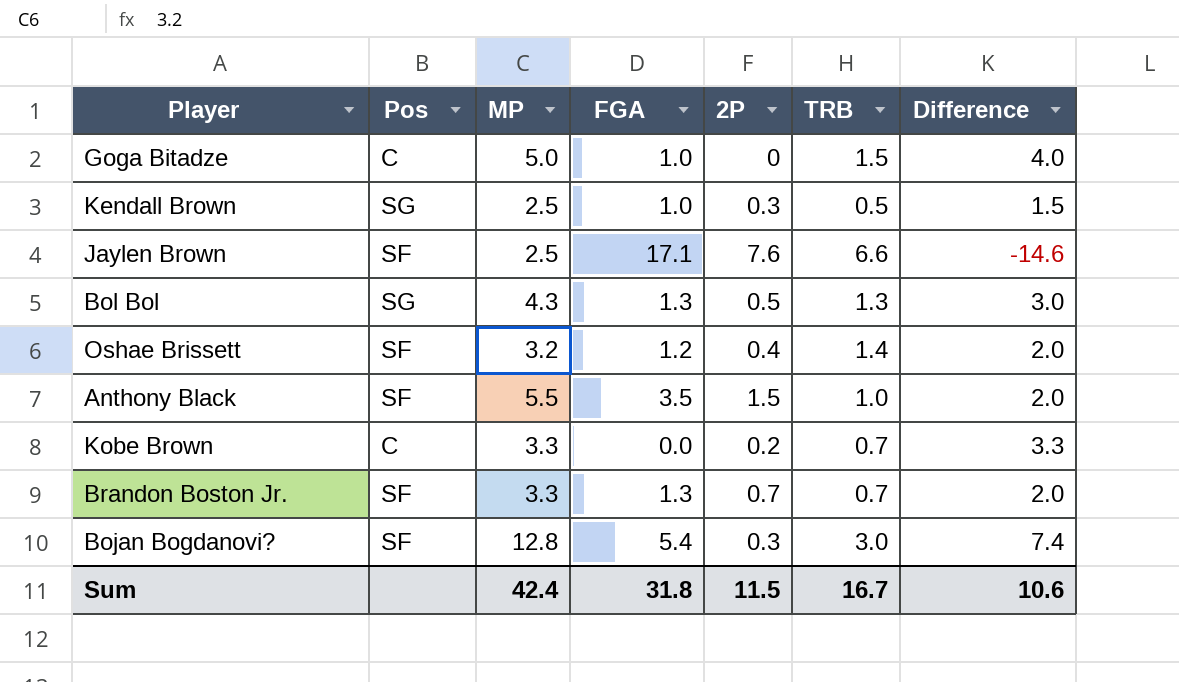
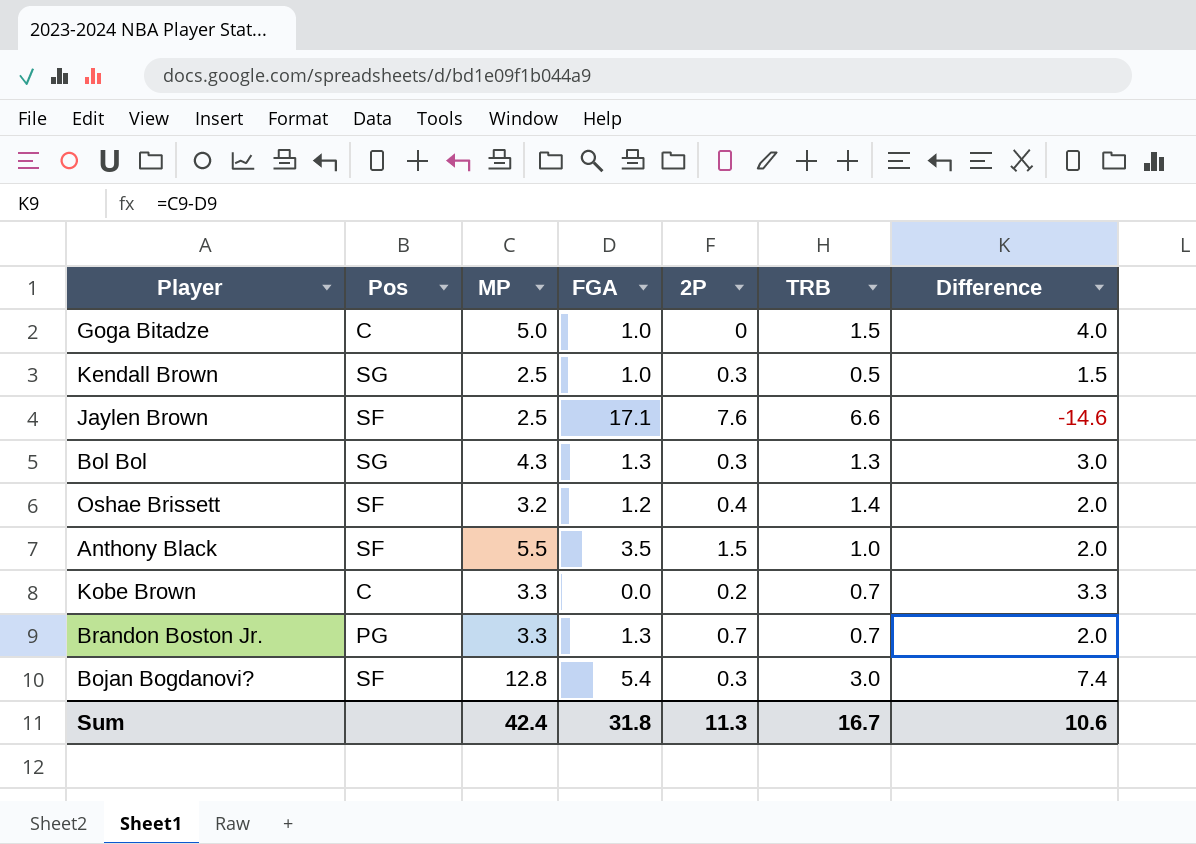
Bol Bol | 2P: 0.5 -> 0.3
Brandon Boston Jr. | Pos: SF -> PG
Sum | 2P: 11.5 -> 11.3

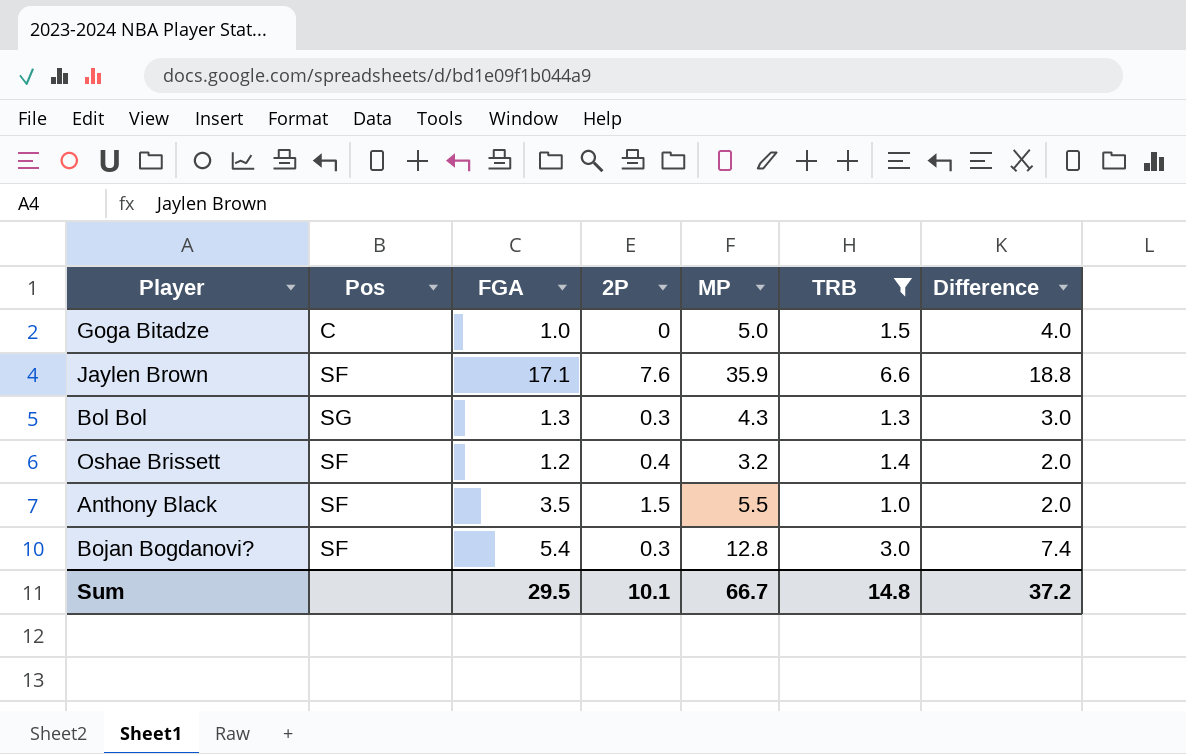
filter: none -> TRB >= 1.0
column MP | position: 3 -> 5
Jaylen Brown | MP: 2.5 -> 35.9
Jaylen Brown | Difference: -14.6 -> 18.8
Sum | FGA: 31.8 -> 29.5
Sum | 2P: 11.3 -> 10.1
Sum | MP: 42.4 -> 66.7
Sum | TRB: 16.7 -> 14.8
Sum | Difference: 10.6 -> 37.2

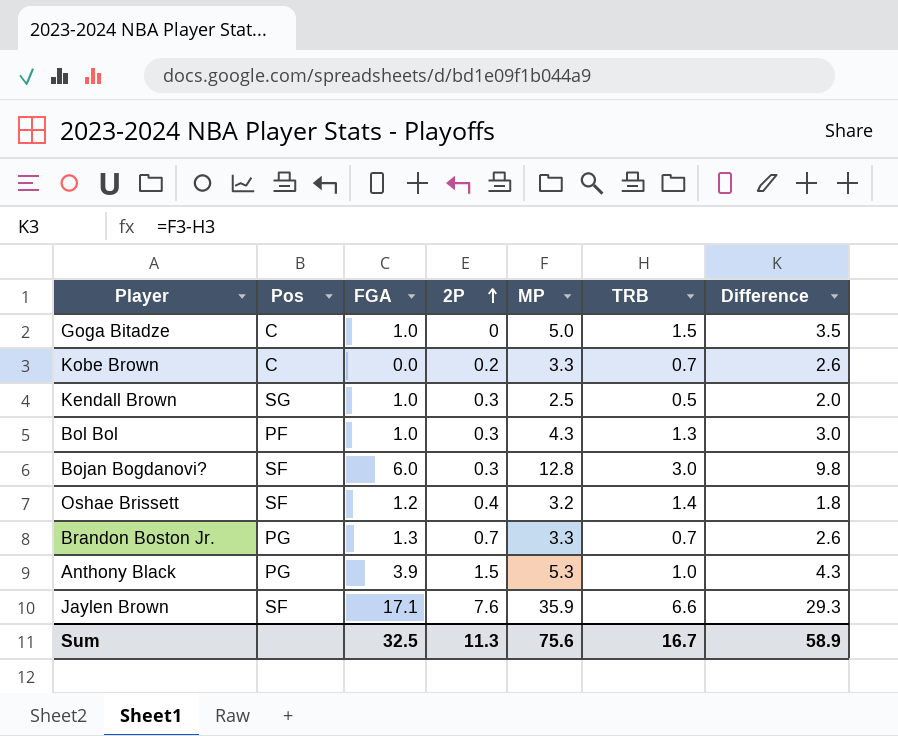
filter: TRB >= 1.0 -> none
row order: none -> 2P ascending
column Difference | formula: [MP] - [FGA] -> [MP] - [TRB]
Bol Bol | Pos: SG -> PF
Bol Bol | FGA: 1.3 -> 1.0
Bojan Bogdanovi? | FGA: 5.4 -> 6.0
Anthony Black | Pos: SF -> PG
Anthony Black | FGA: 3.5 -> 3.9
Anthony Black | MP: 5.5 -> 5.3
Sum | FGA: 29.5 -> 32.5
Sum | 2P: 10.1 -> 11.3
Sum | MP: 66.7 -> 75.6
Sum | TRB: 14.8 -> 16.7
Sum | Difference: 37.2 -> 58.9

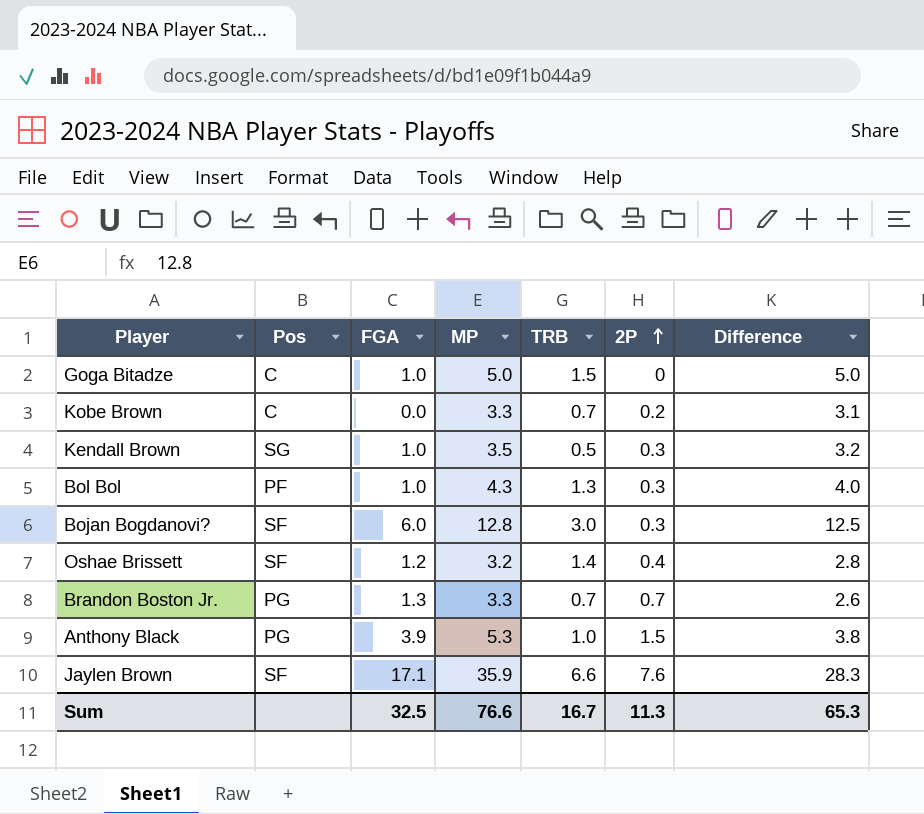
column 2P | position: 4 -> 6
column Difference | formula: [MP] - [TRB] -> [MP] - [2P]
Kendall Brown | MP: 2.5 -> 3.5
Sum | MP: 75.6 -> 76.6
Sum | Difference: 58.9 -> 65.3

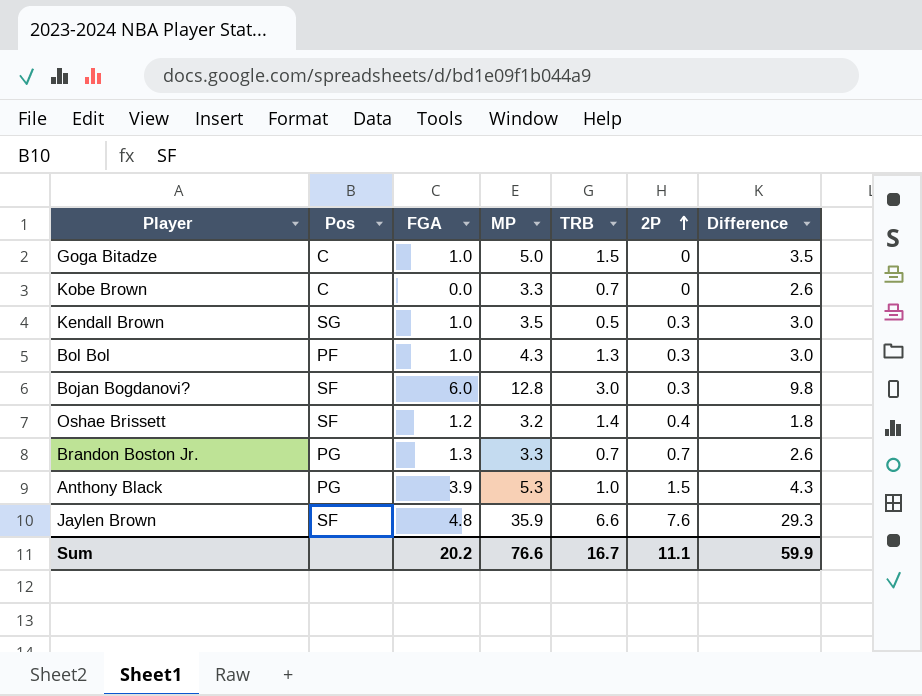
column Difference | formula: [MP] - [2P] -> [MP] - [TRB]
Kobe Brown | 2P: 0.2 -> 0
Jaylen Brown | FGA: 17.1 -> 4.8
Sum | FGA: 32.5 -> 20.2
Sum | 2P: 11.3 -> 11.1
Sum | Difference: 65.3 -> 59.9

